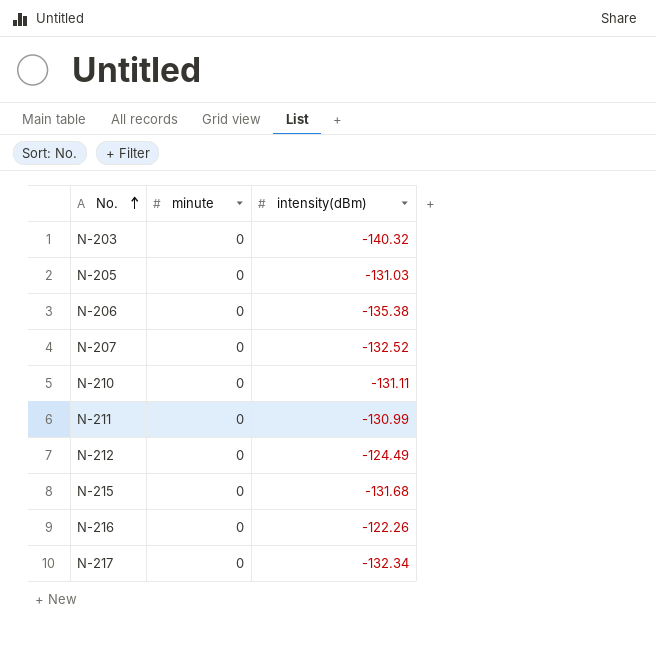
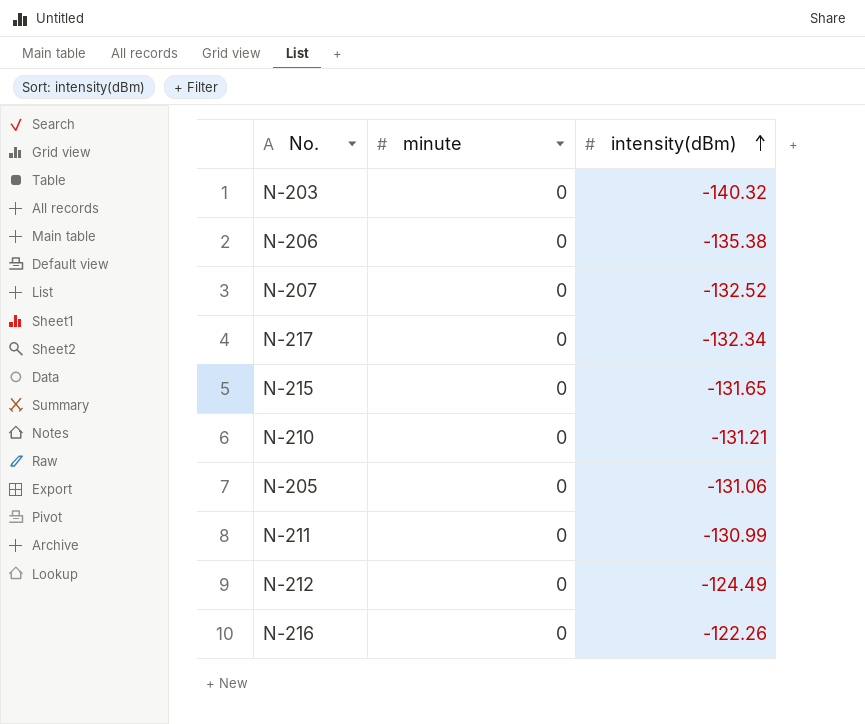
row order: No. ascending -> intensity(dBm) ascending
N-215 | intensity(dBm): -131.68 -> -131.65
N-210 | intensity(dBm): -131.11 -> -131.21
N-205 | intensity(dBm): -131.03 -> -131.06

